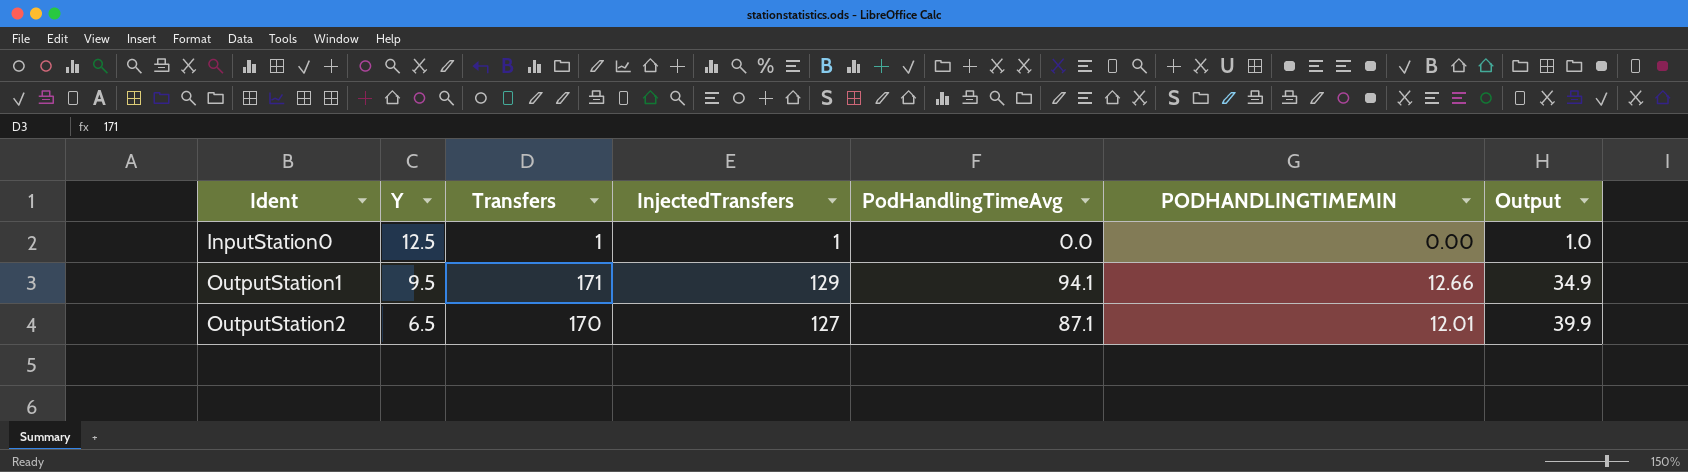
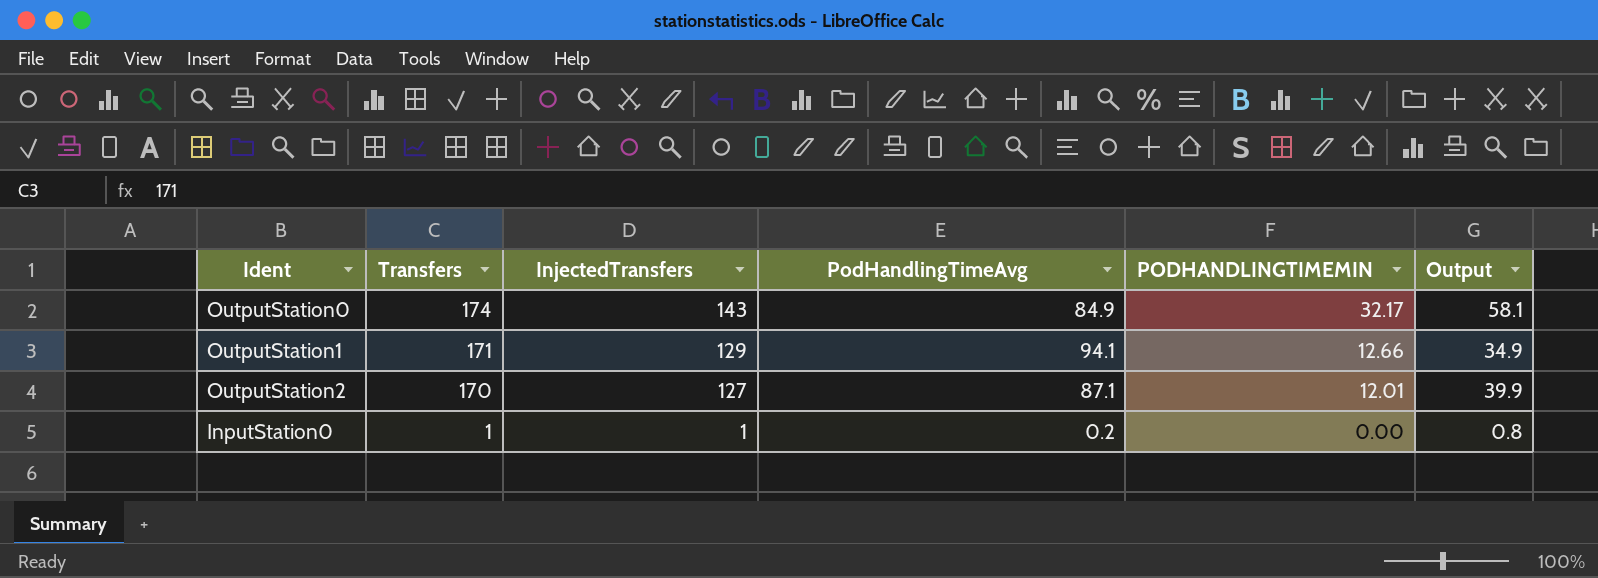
row order: Ident ascending -> Transfers descending
column Y | position: 2 -> none
row OutputStation0: none -> 174 | 143 | 84.9 | 32.17 | 58.1
InputStation0 | PodHandlingTimeAvg: 0.0 -> 0.2
InputStation0 | Output: 1.0 -> 0.8

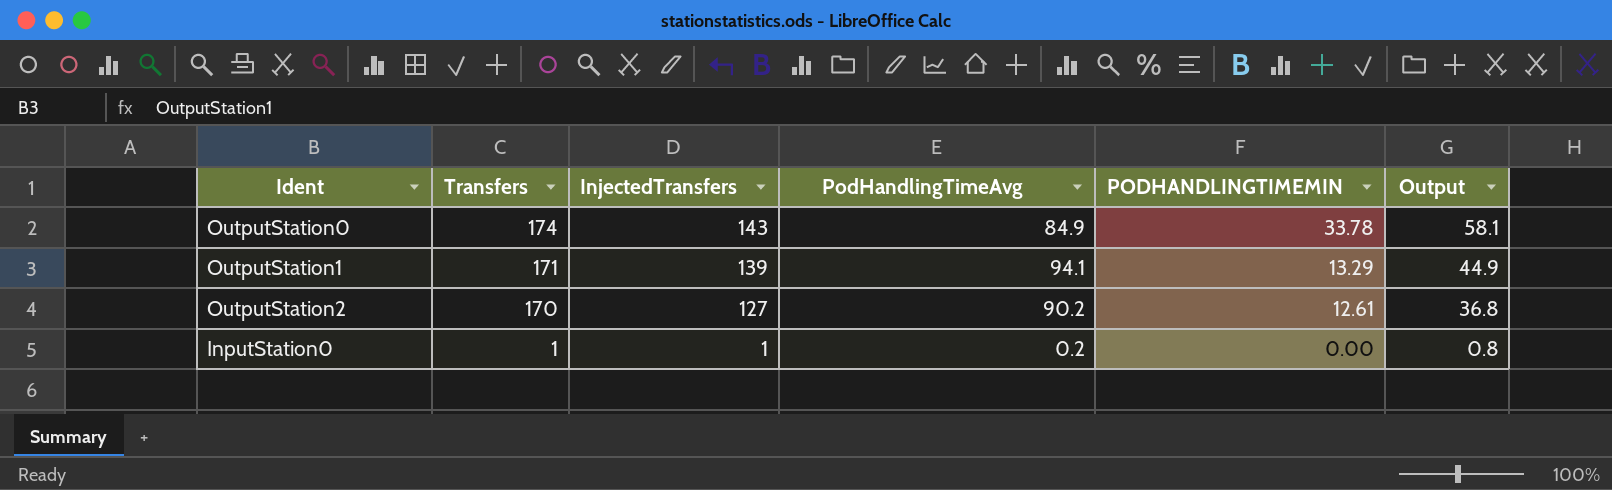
OutputStation0 | PODHANDLINGTIMEMIN: 32.17 -> 33.78
OutputStation1 | InjectedTransfers: 129 -> 139
OutputStation1 | PODHANDLINGTIMEMIN: 12.66 -> 13.29
OutputStation1 | Output: 34.9 -> 44.9
OutputStation2 | PodHandlingTimeAvg: 87.1 -> 90.2
OutputStation2 | PODHANDLINGTIMEMIN: 12.01 -> 12.61
OutputStation2 | Output: 39.9 -> 36.8

